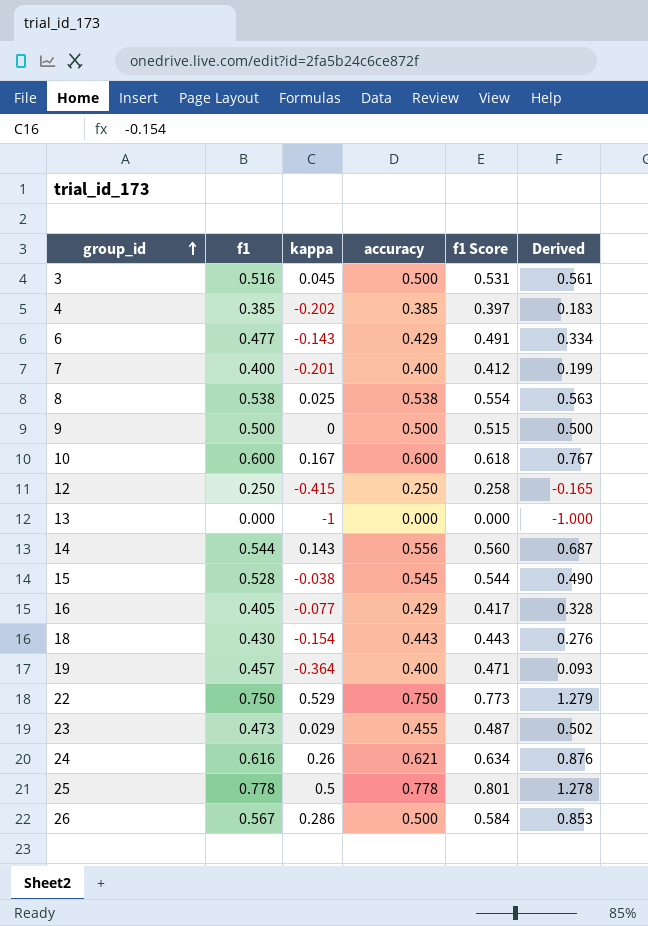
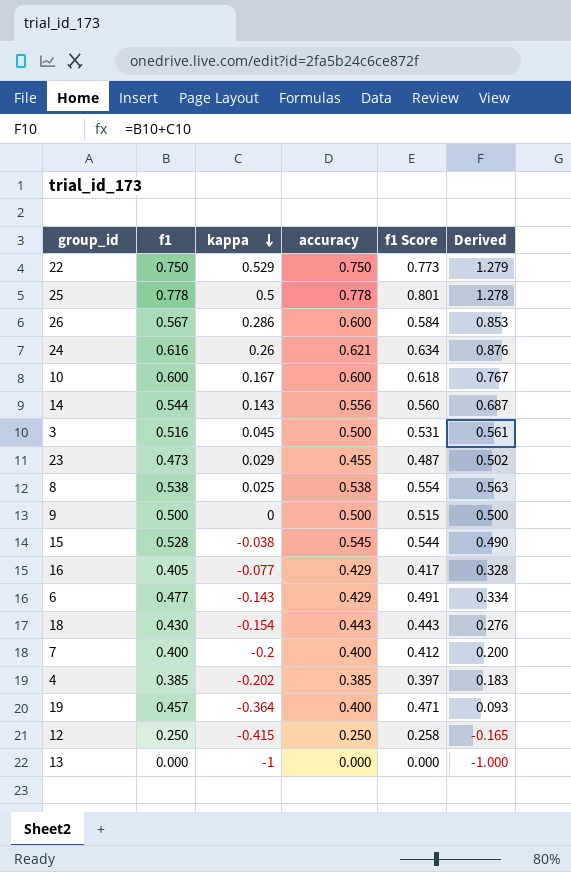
row order: group_id ascending -> kappa descending
26 | accuracy: 0.500 -> 0.600
7 | kappa: -0.201 -> -0.2
7 | Derived: 0.199 -> 0.200

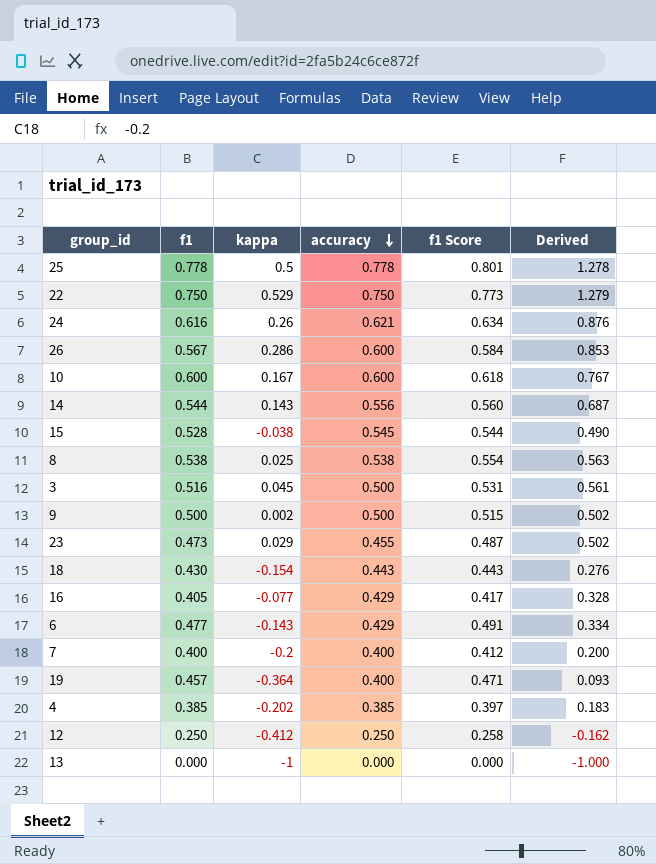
row order: kappa descending -> accuracy descending
9 | kappa: 0 -> 0.002
9 | Derived: 0.500 -> 0.502
12 | kappa: -0.415 -> -0.412
12 | Derived: -0.165 -> -0.162

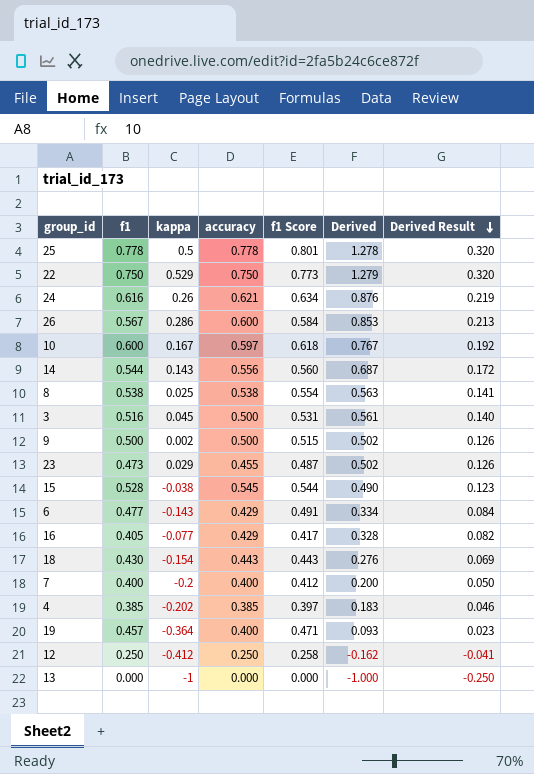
row order: accuracy descending -> Derived Result descending
column Derived Result | formula: none -> [Derived] * 0.25
10 | accuracy: 0.600 -> 0.597

